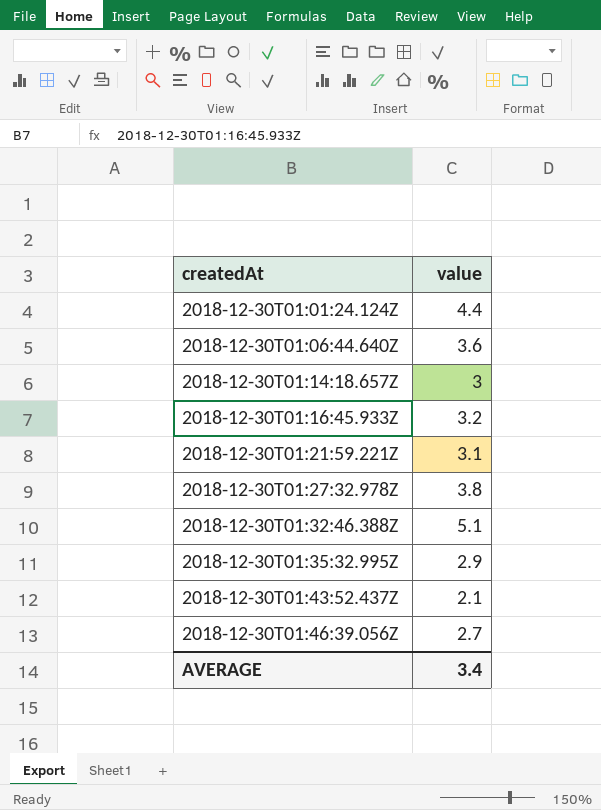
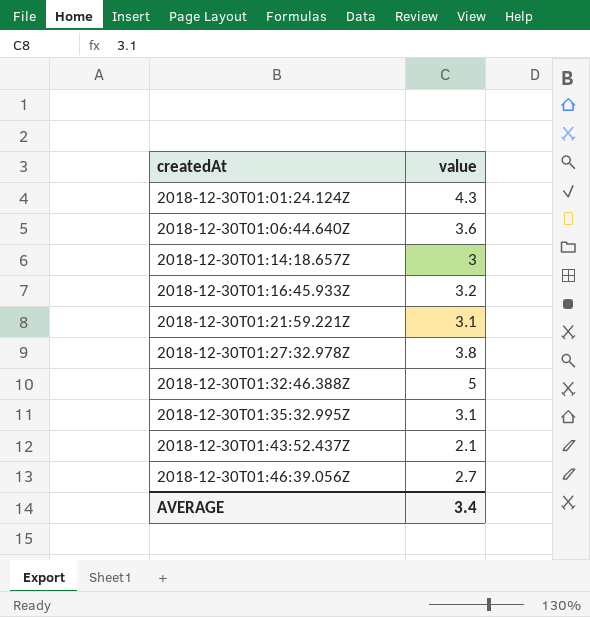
2018-12-30T01:01:24.124Z | value: 4.4 -> 4.3
2018-12-30T01:32:46.388Z | value: 5.1 -> 5
2018-12-30T01:35:32.995Z | value: 2.9 -> 3.1

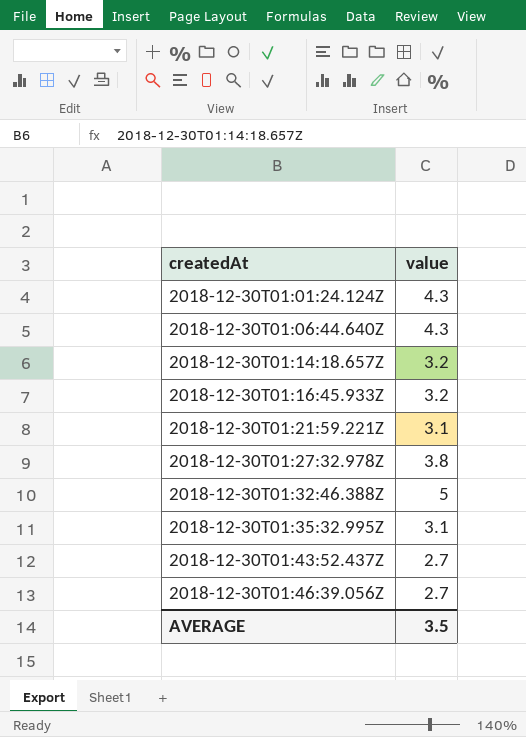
2018-12-30T01:06:44.640Z | value: 3.6 -> 4.3
2018-12-30T01:14:18.657Z | value: 3 -> 3.2
2018-12-30T01:43:52.437Z | value: 2.1 -> 2.7
AVERAGE | value: 3.4 -> 3.5

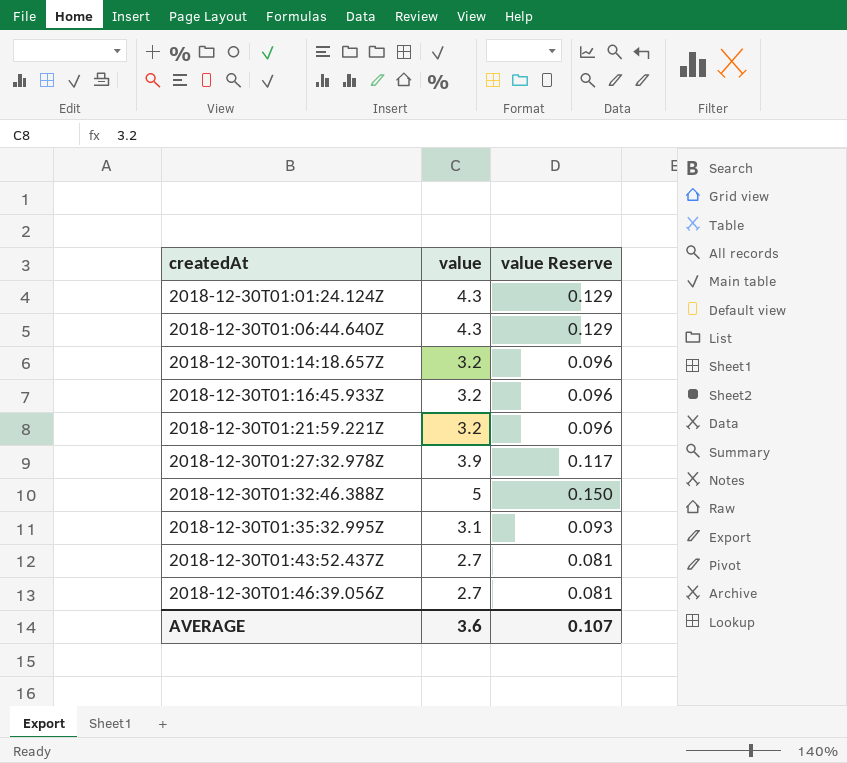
column value Reserve | formula: none -> [value] * 0.03
2018-12-30T01:21:59.221Z | value: 3.1 -> 3.2
2018-12-30T01:27:32.978Z | value: 3.8 -> 3.9
AVERAGE | value: 3.5 -> 3.6

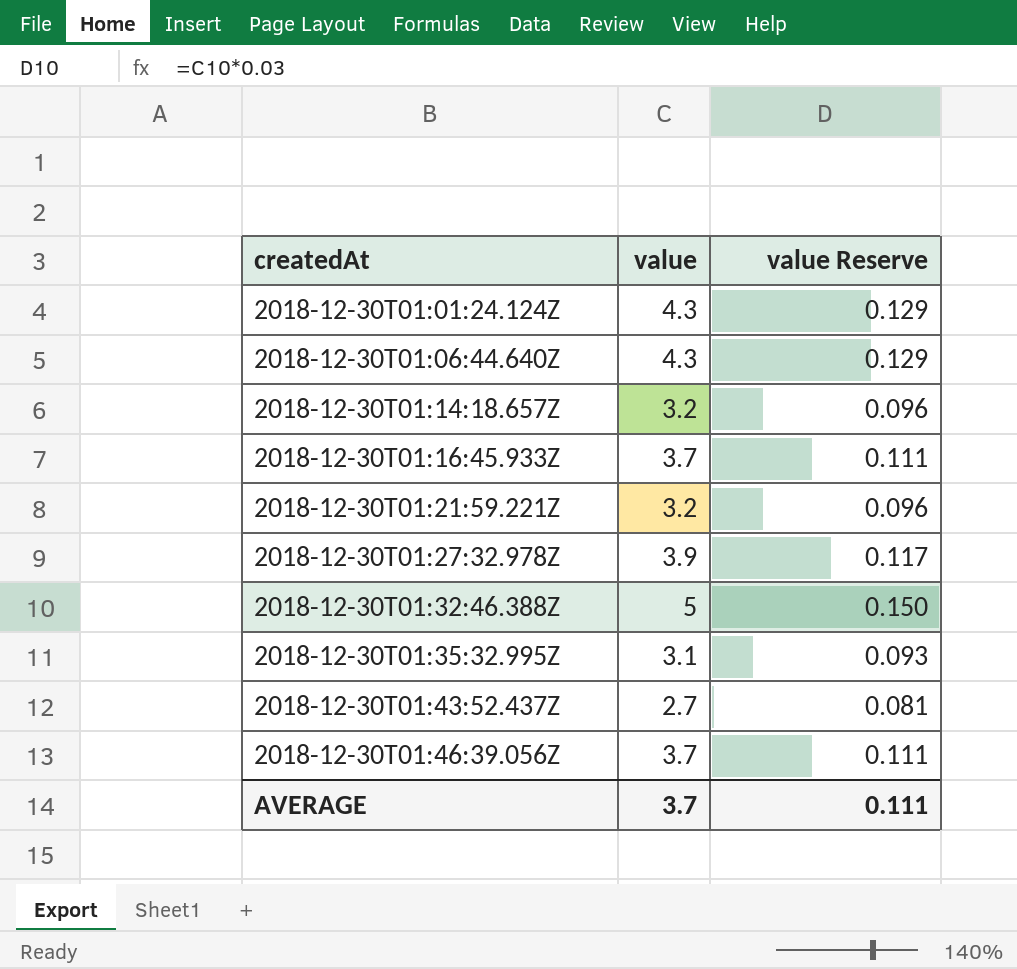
2018-12-30T01:16:45.933Z | value: 3.2 -> 3.7
2018-12-30T01:16:45.933Z | value Reserve: 0.096 -> 0.111
2018-12-30T01:46:39.056Z | value: 2.7 -> 3.7
2018-12-30T01:46:39.056Z | value Reserve: 0.081 -> 0.111
AVERAGE | value: 3.6 -> 3.7
AVERAGE | value Reserve: 0.107 -> 0.111

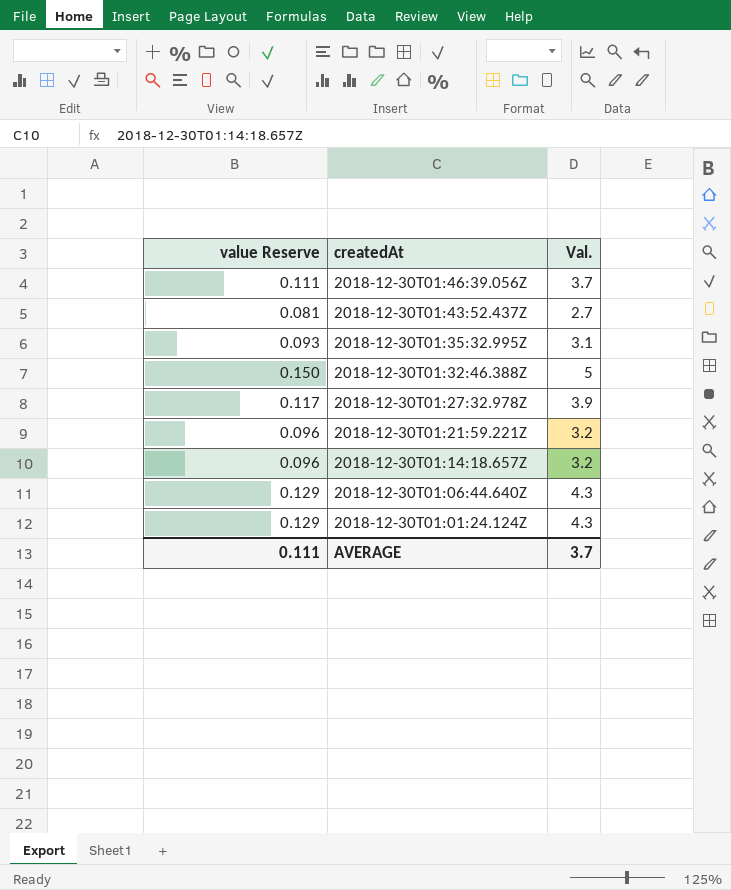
row order: createdAt ascending -> createdAt descending
column value Reserve | position: 3 -> 1
column name: value -> Val.
row 2018-12-30T01:16:45.933Z: 3.7 | 0.111 -> none

